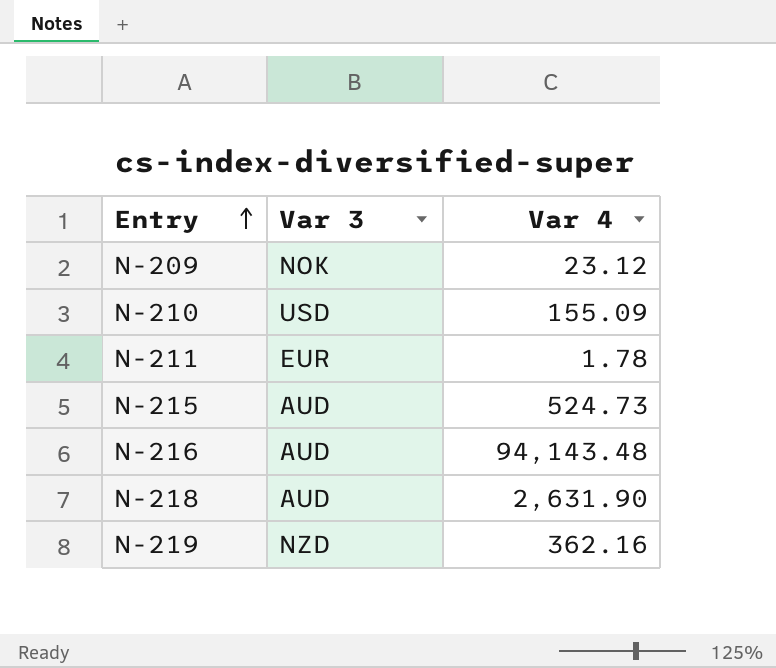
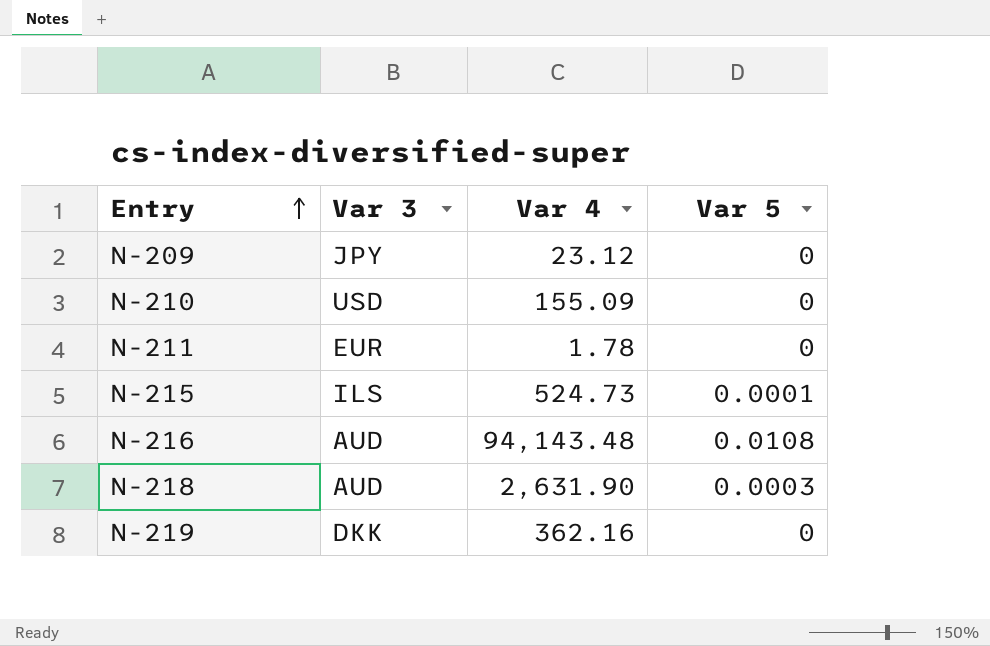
column Var 5 | position: none -> 4
N-209 | Var 3: NOK -> JPY
N-215 | Var 3: AUD -> ILS
N-219 | Var 3: NZD -> DKK

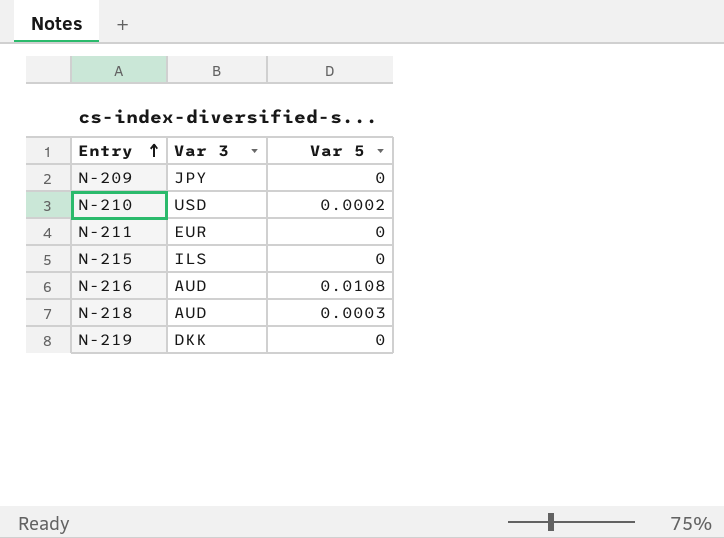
column Var 4 | position: 3 -> none
N-210 | Var 5: 0 -> 0.0002
N-215 | Var 5: 0.0001 -> 0

